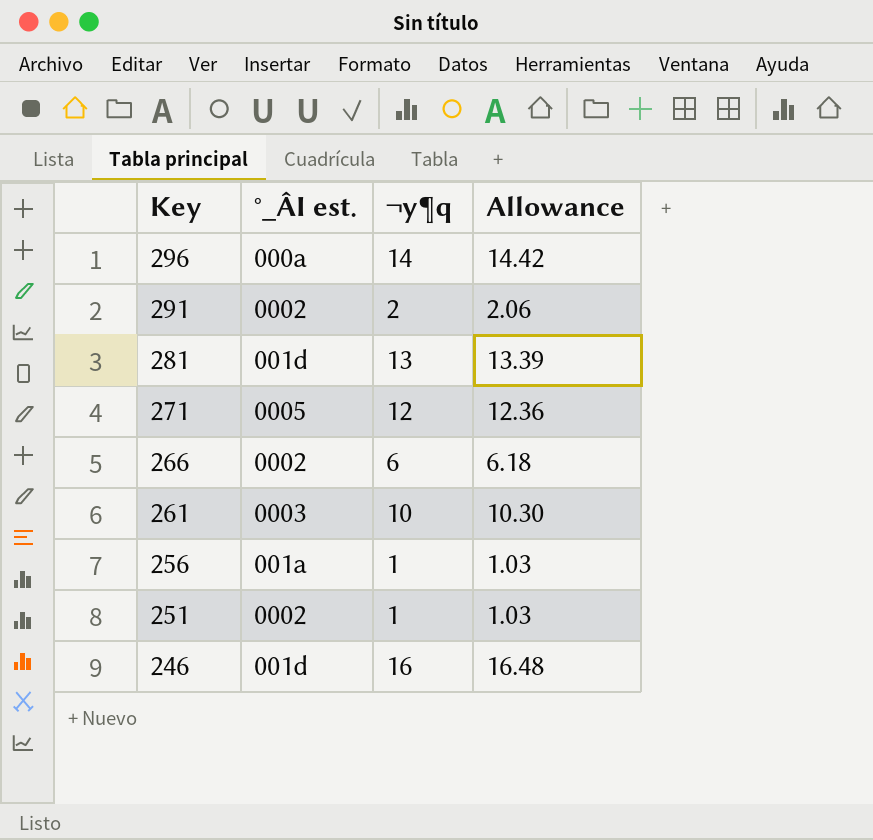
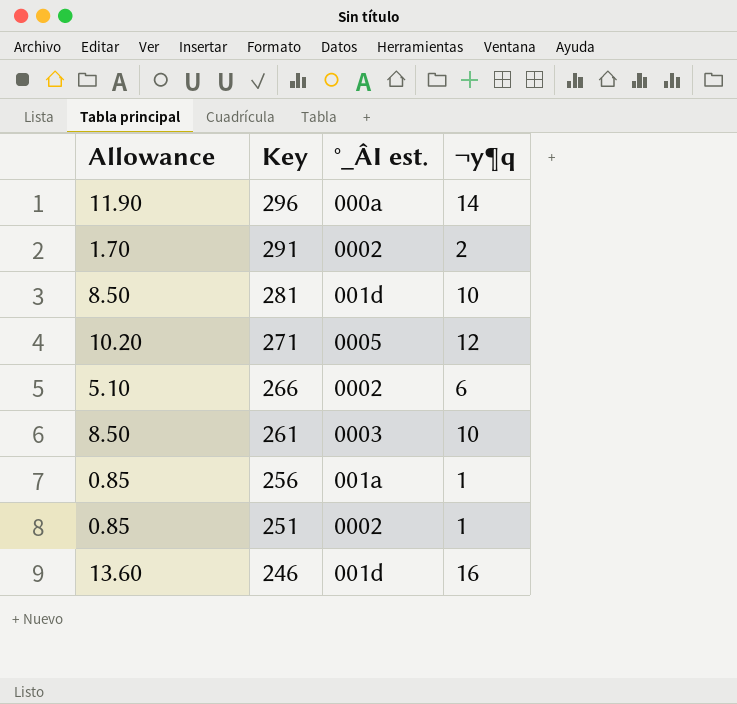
column Allowance | formula: [¬y¶q] * 1.03 -> [¬y¶q] * 0.85
column Allowance | position: 4 -> 1
281 | ¬y¶q: 13 -> 10

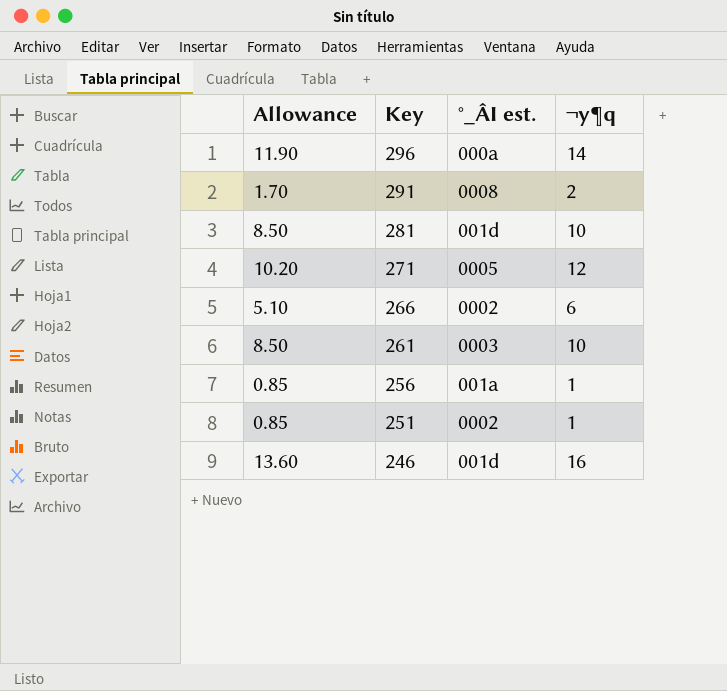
291 | °_ÂI est.: 0002 -> 0008

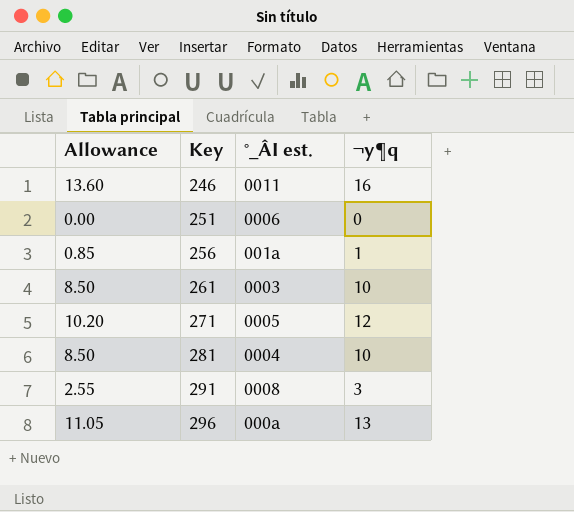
row order: Key descending -> Key ascending
row 266: 5.10 | 0002 | 6 -> none
246 | °_ÂI est.: 001d -> 0011
251 | Allowance: 0.85 -> 0.00
251 | °_ÂI est.: 0002 -> 0006
251 | ¬y¶q: 1 -> 0
281 | °_ÂI est.: 001d -> 0004
291 | Allowance: 1.70 -> 2.55
291 | ¬y¶q: 2 -> 3
296 | Allowance: 11.90 -> 11.05
296 | ¬y¶q: 14 -> 13

